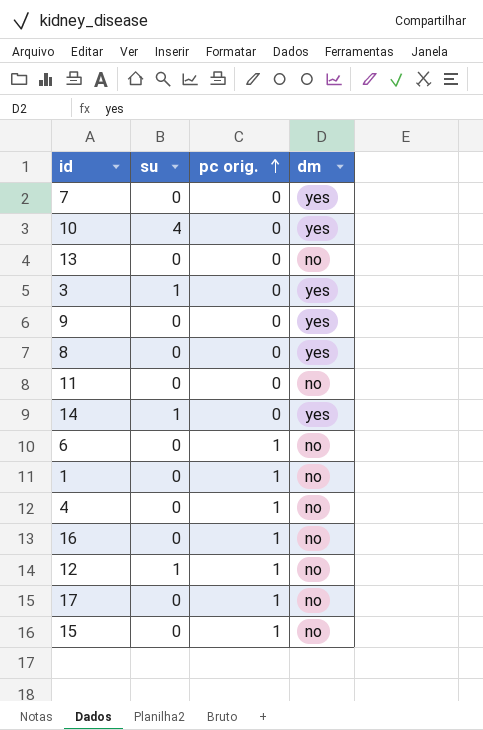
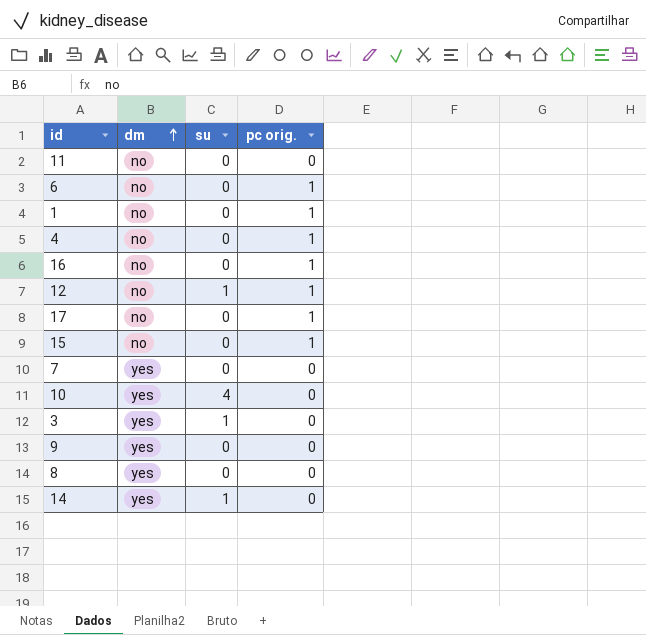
row order: pc orig. ascending -> dm ascending
column dm | position: 4 -> 2
row 13: 0 | 0 | no -> none

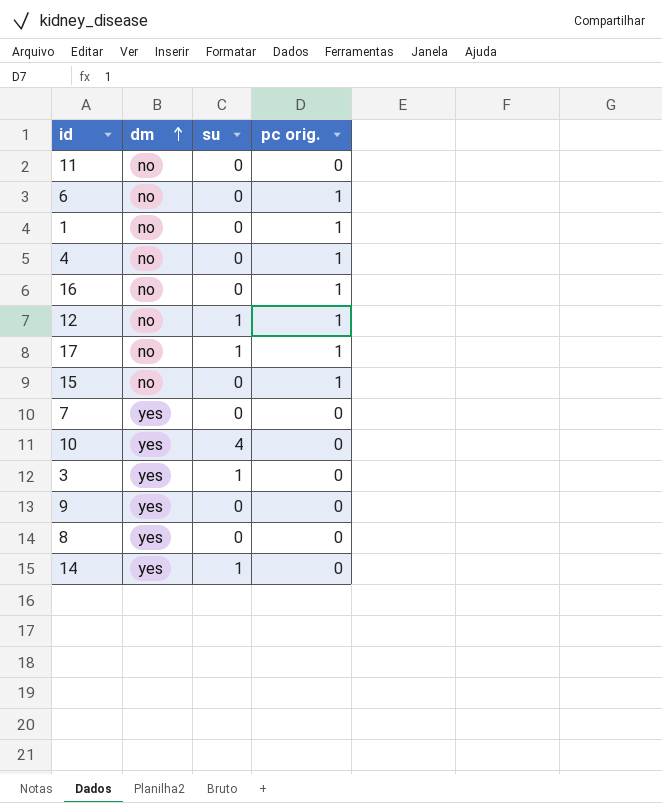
17 | su: 0 -> 1

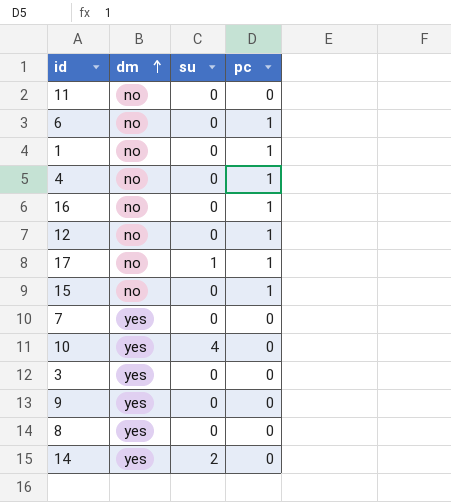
column name: pc orig. -> pc
12 | su: 1 -> 0
3 | su: 1 -> 0
14 | su: 1 -> 2

